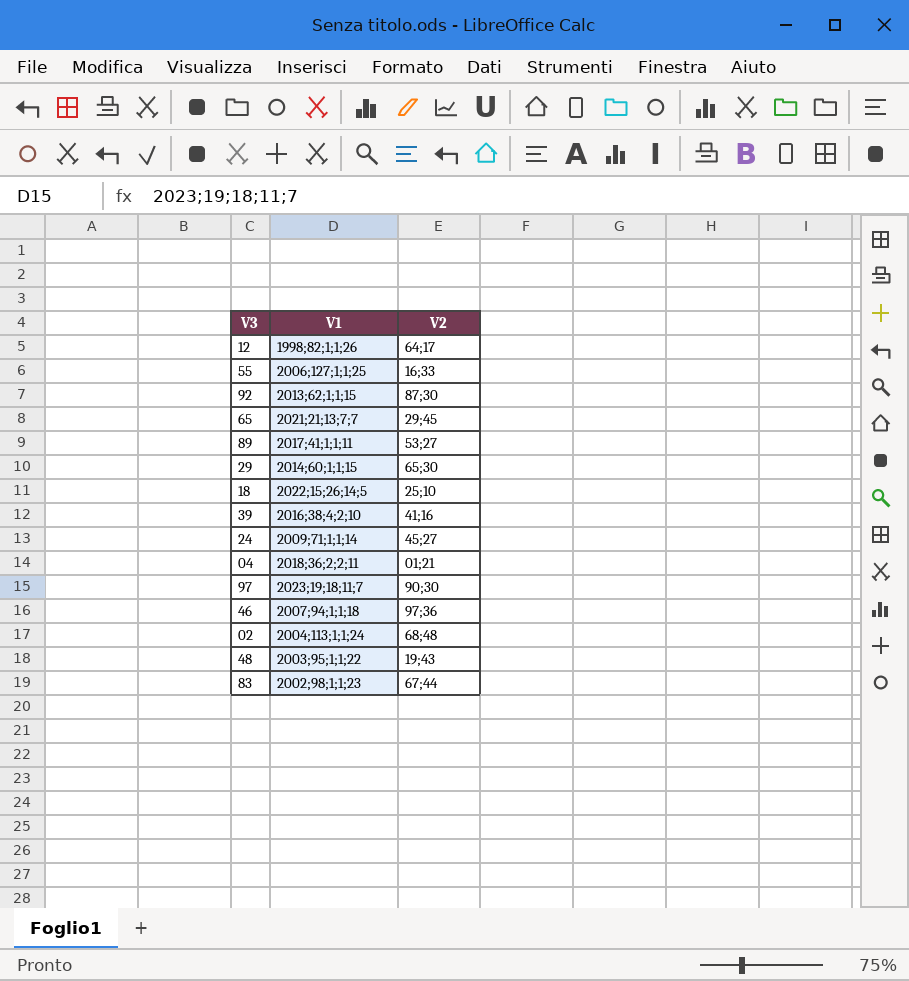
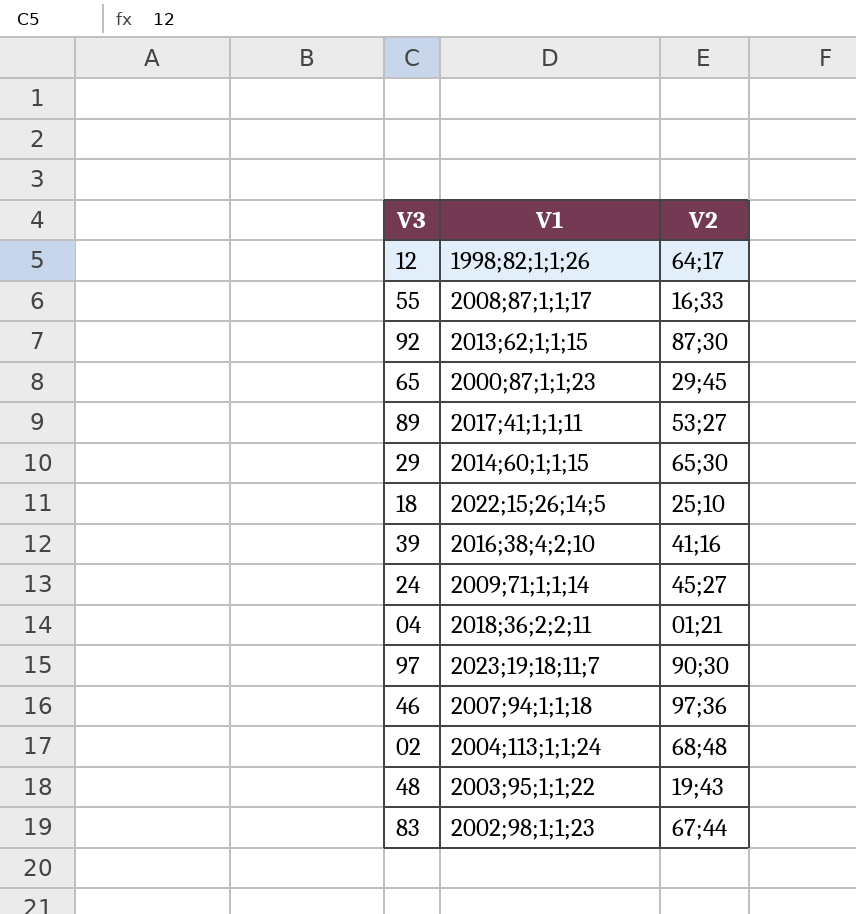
55 | V1: 2006;127;1;1;25 -> 2008;87;1;1;17
65 | V1: 2021;21;13;7;7 -> 2000;87;1;1;23

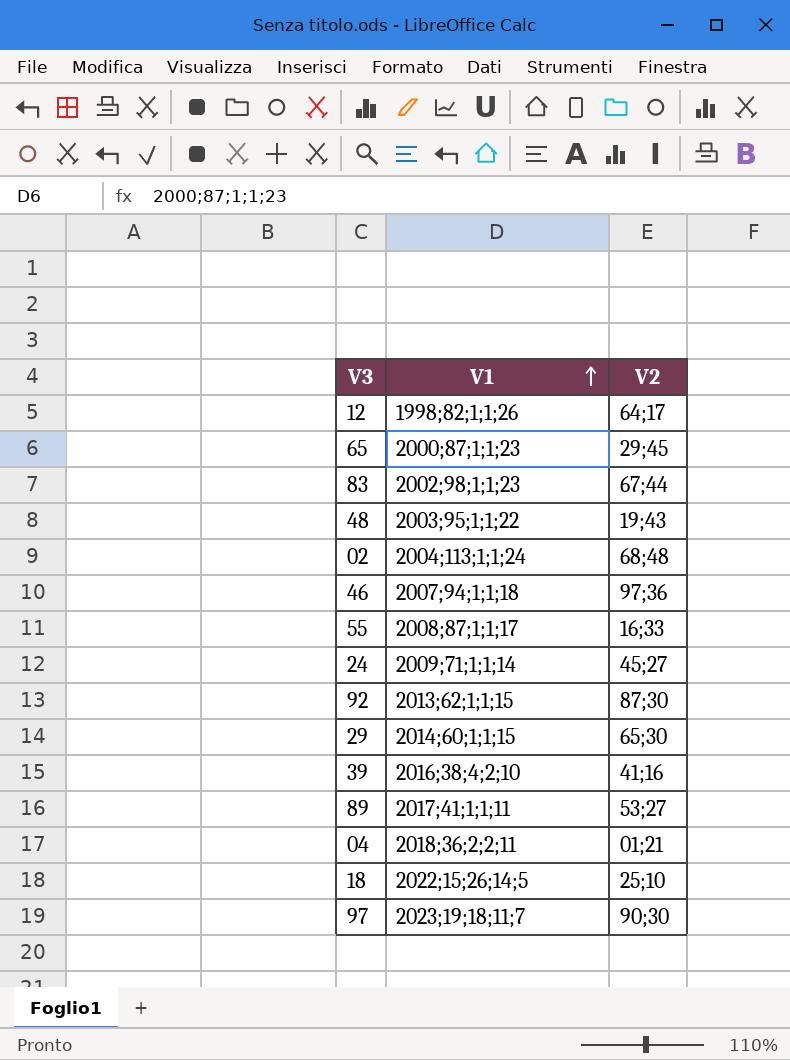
row order: none -> V1 ascending

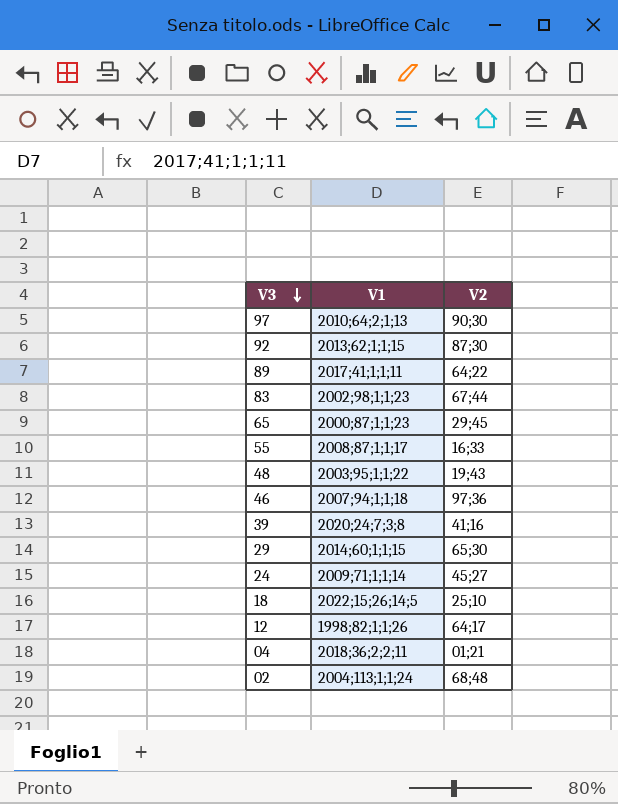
row order: V1 ascending -> V3 descending
97 | V1: 2023;19;18;11;7 -> 2010;64;2;1;13
89 | V2: 53;27 -> 64;22
39 | V1: 2016;38;4;2;10 -> 2020;24;7;3;8

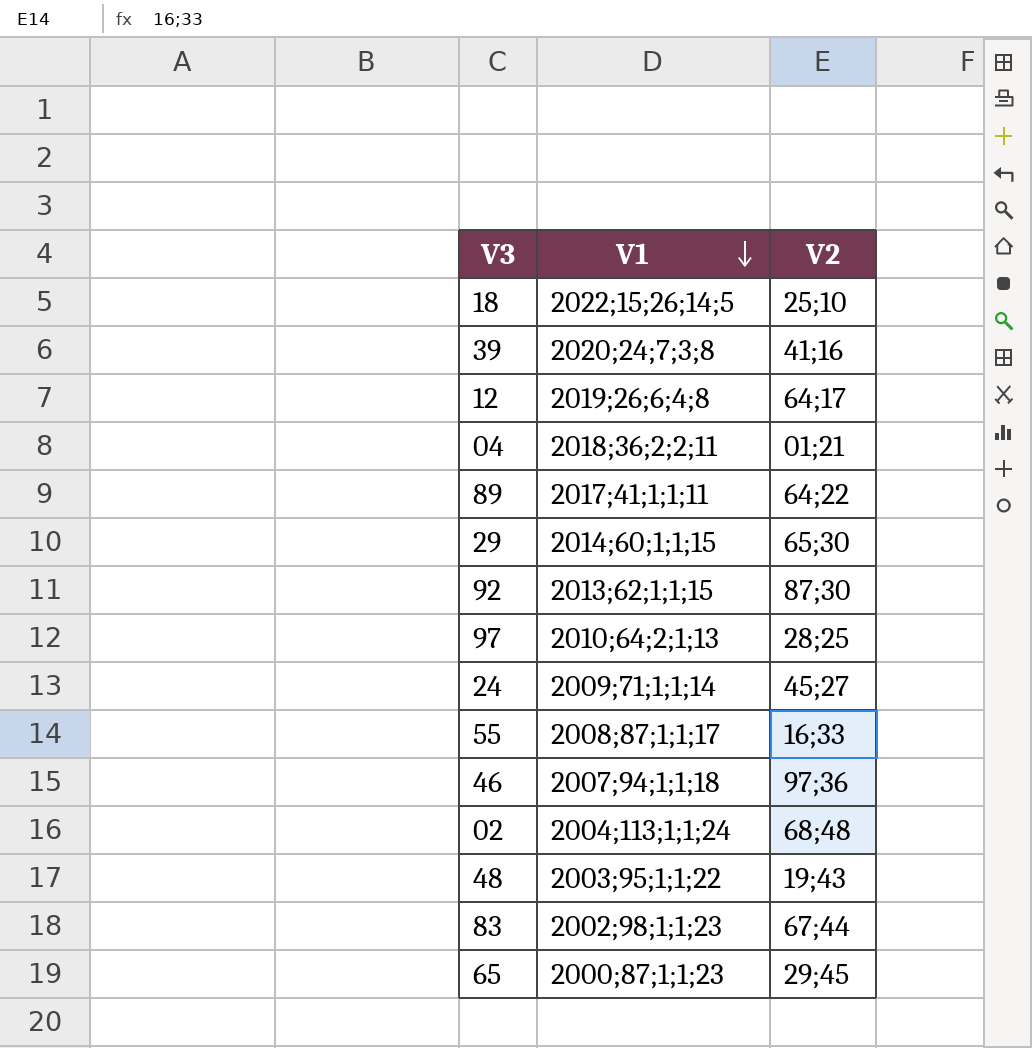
row order: V3 descending -> V1 descending
12 | V1: 1998;82;1;1;26 -> 2019;26;6;4;8
97 | V2: 90;30 -> 28;25

